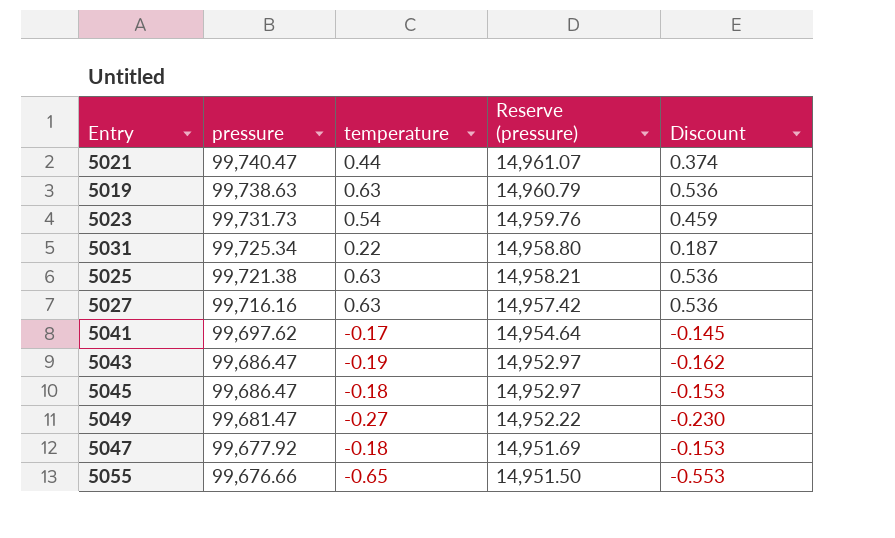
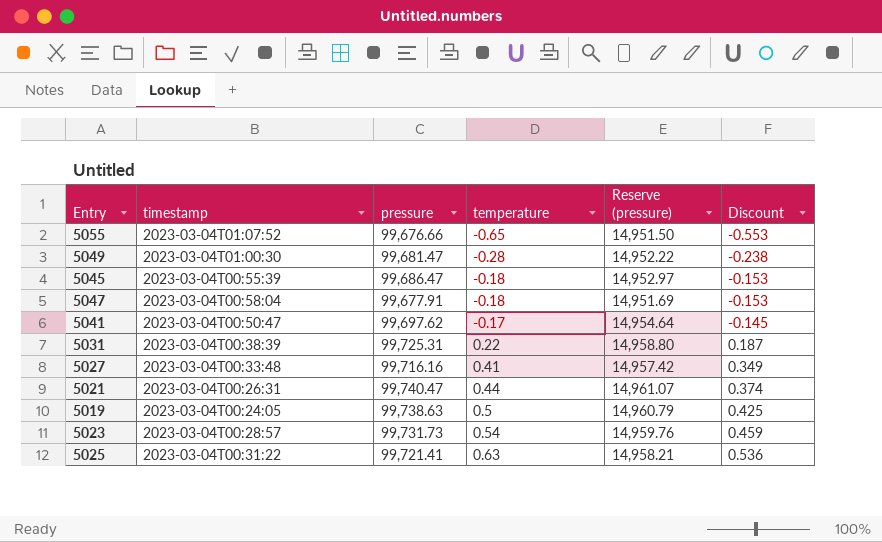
row order: pressure descending -> temperature ascending
column timestamp | position: none -> 2
row 5043: 99,686.47 | -0.19 | 14,952.97 | -0.162 -> none
5049 | temperature: -0.27 -> -0.28
5049 | Discount: -0.230 -> -0.238
5047 | pressure: 99,677.92 -> 99,677.91
5031 | pressure: 99,725.34 -> 99,725.31
5027 | temperature: 0.63 -> 0.41
5027 | Discount: 0.536 -> 0.349
5019 | temperature: 0.63 -> 0.5
5019 | Discount: 0.536 -> 0.425
5025 | pressure: 99,721.38 -> 99,721.41

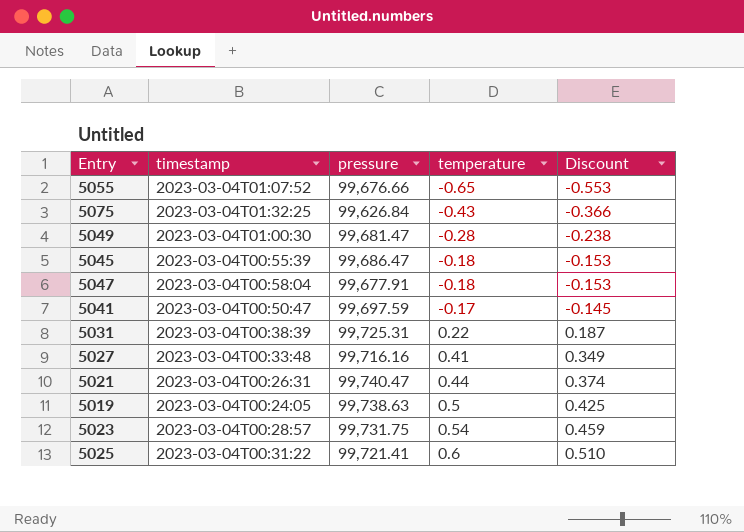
column Reserve (pressure) | formula: [pressure] * 0.15 -> none
row 5075: none -> 2023-03-04T01:32:25 | 99,626.84 | -0.43 | -0.366
5041 | pressure: 99,697.62 -> 99,697.59
5023 | pressure: 99,731.73 -> 99,731.75
5025 | temperature: 0.63 -> 0.6
5025 | Discount: 0.536 -> 0.510

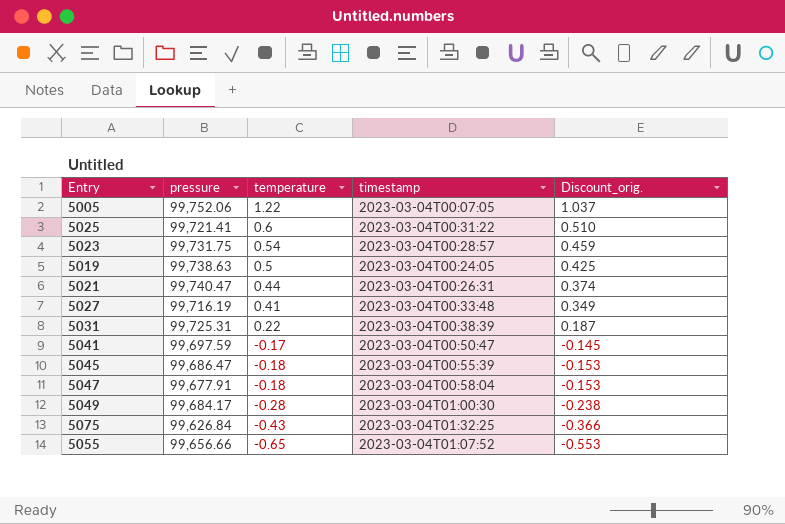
row order: temperature ascending -> temperature descending
column timestamp | position: 2 -> 4
column name: Discount -> Discount_orig.
row 5005: none -> 99,752.06 | 1.22 | 2023-03-04T00:07:05 | 1.037
5027 | pressure: 99,716.16 -> 99,716.19
5049 | pressure: 99,681.47 -> 99,684.17
5055 | pressure: 99,676.66 -> 99,656.66

